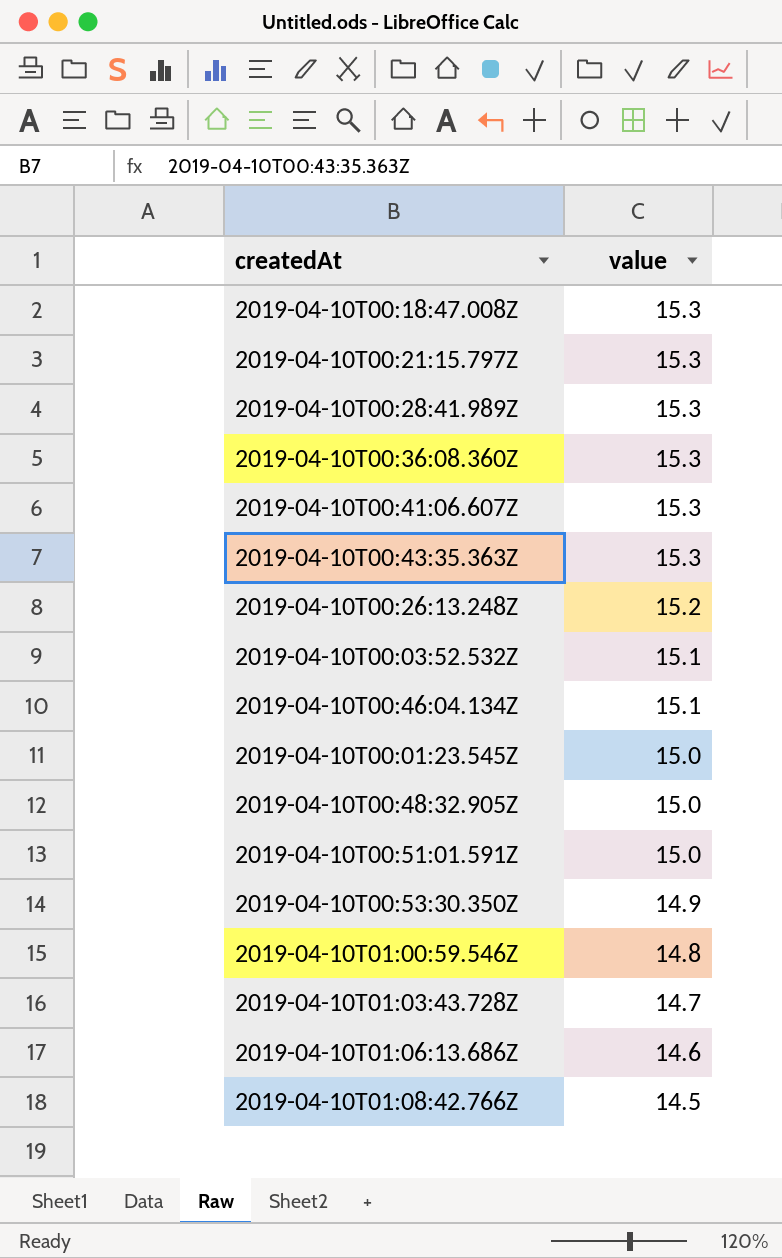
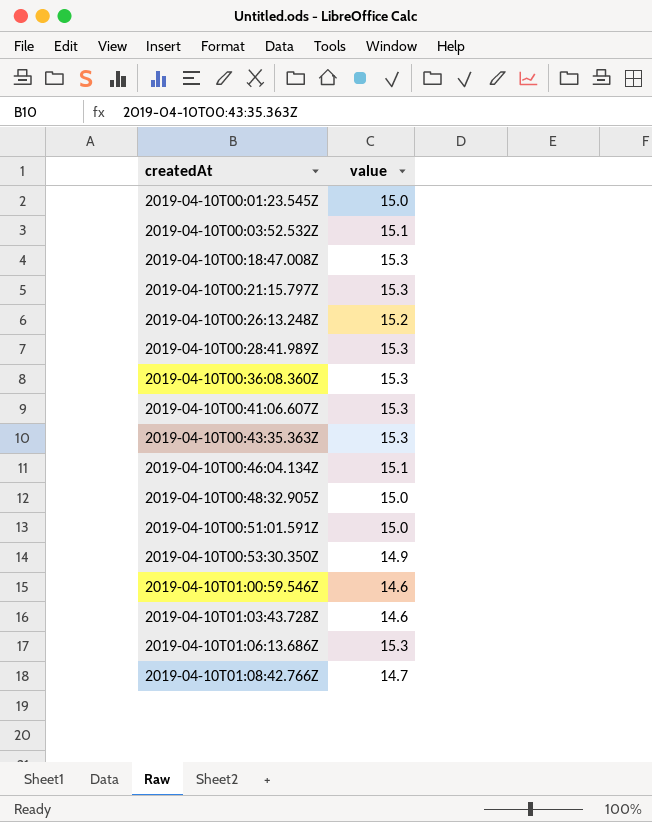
row order: value descending -> createdAt ascending
2019-04-10T01:00:59.546Z | value: 14.8 -> 14.6
2019-04-10T01:03:43.728Z | value: 14.7 -> 14.6
2019-04-10T01:06:13.686Z | value: 14.6 -> 15.3
2019-04-10T01:08:42.766Z | value: 14.5 -> 14.7

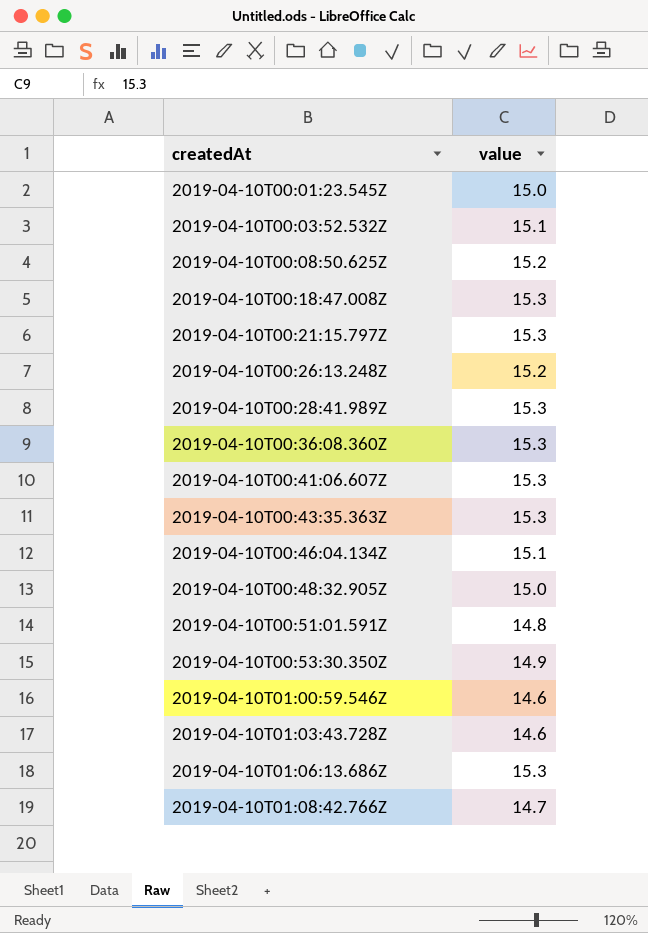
row 2019-04-10T00:08:50.625Z: none -> 15.2
2019-04-10T00:51:01.591Z | value: 15.0 -> 14.8

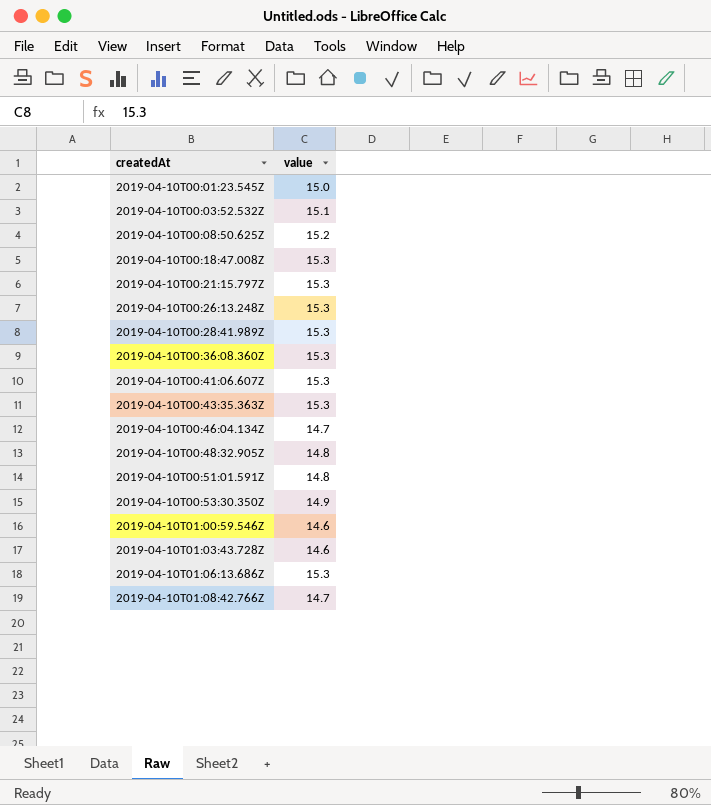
2019-04-10T00:26:13.248Z | value: 15.2 -> 15.3
2019-04-10T00:46:04.134Z | value: 15.1 -> 14.7
2019-04-10T00:48:32.905Z | value: 15.0 -> 14.8

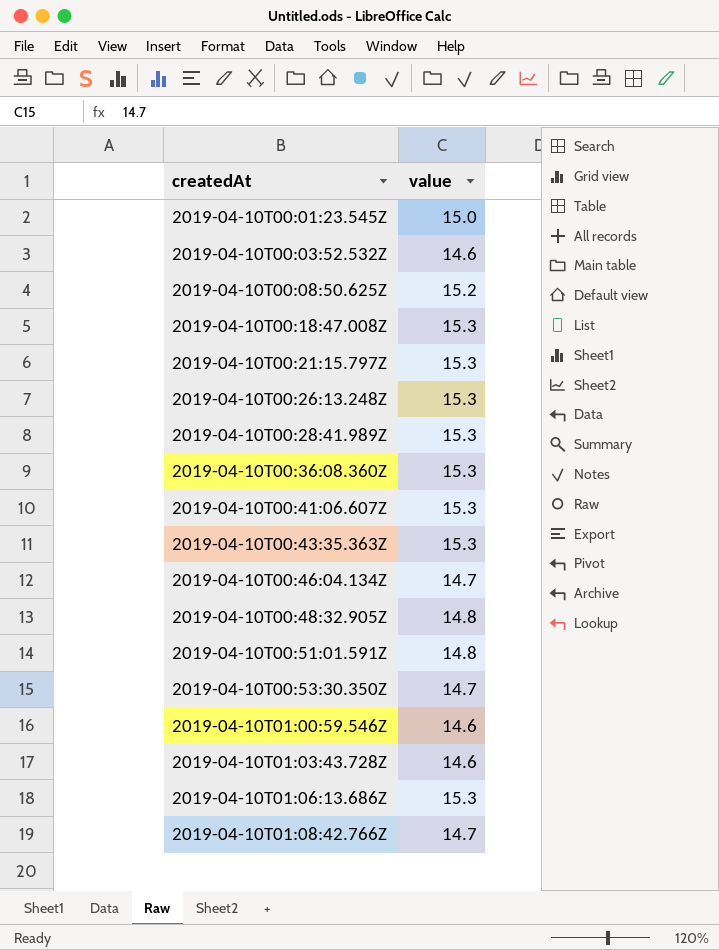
2019-04-10T00:03:52.532Z | value: 15.1 -> 14.6
2019-04-10T00:53:30.350Z | value: 14.9 -> 14.7

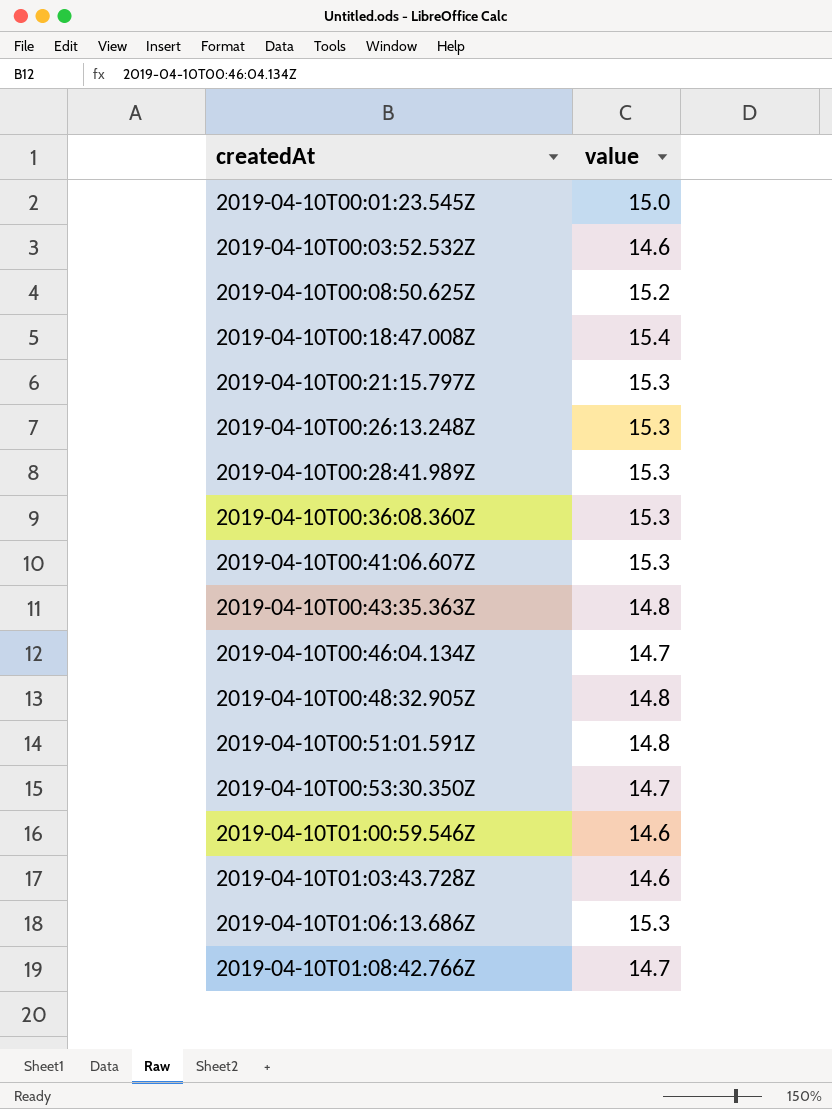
2019-04-10T00:18:47.008Z | value: 15.3 -> 15.4
2019-04-10T00:43:35.363Z | value: 15.3 -> 14.8

